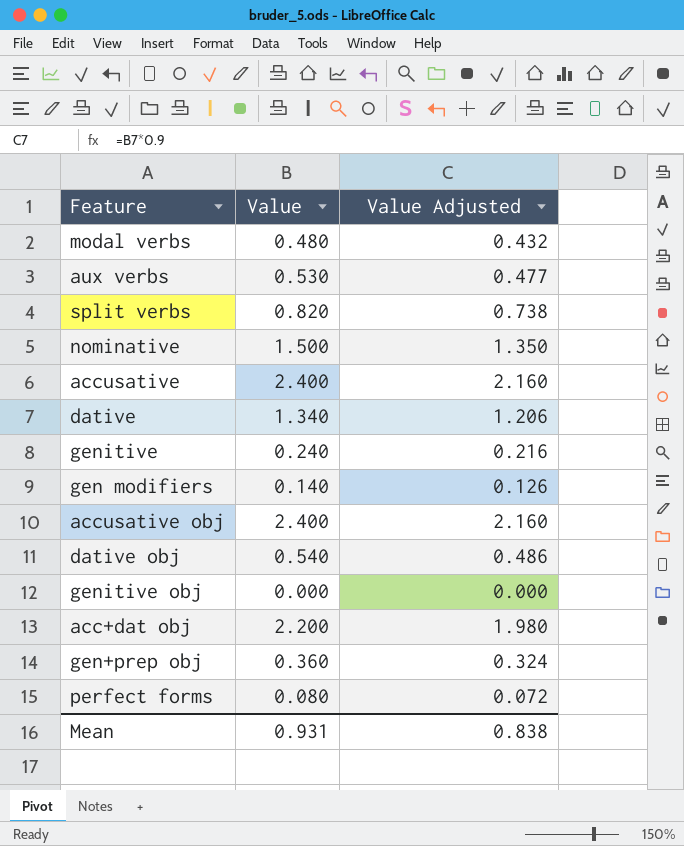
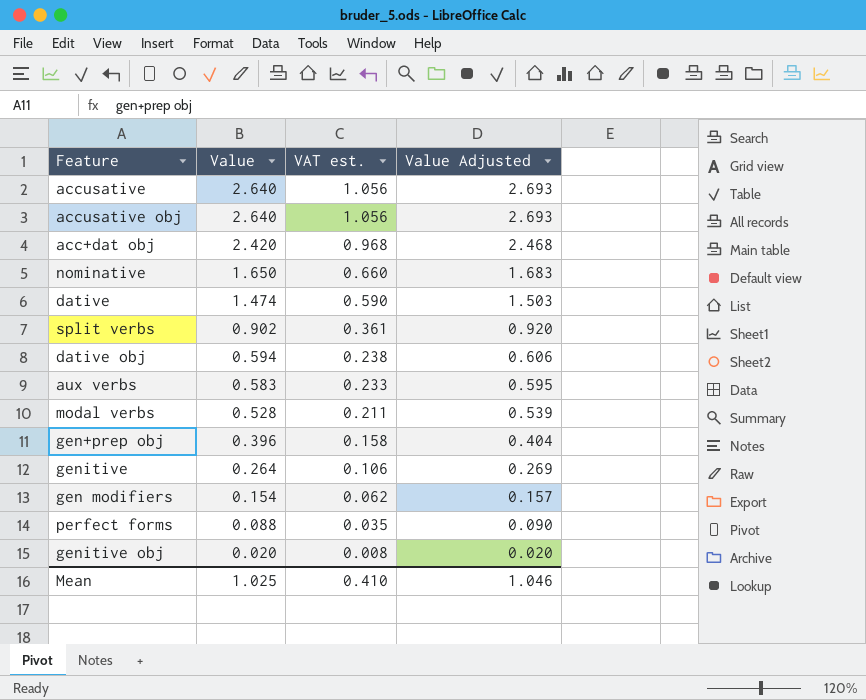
row order: none -> Value descending
column VAT est. | formula: none -> [Value] * 0.4
column Value Adjusted | formula: [Value] * 0.9 -> [Value] * 1.02
accusative | Value: 2.400 -> 2.640
accusative obj | Value: 2.400 -> 2.640
acc+dat obj | Value: 2.200 -> 2.420
nominative | Value: 1.500 -> 1.650
dative | Value: 1.340 -> 1.474
split verbs | Value: 0.820 -> 0.902
dative obj | Value: 0.540 -> 0.594
aux verbs | Value: 0.530 -> 0.583
modal verbs | Value: 0.480 -> 0.528
gen+prep obj | Value: 0.360 -> 0.396
genitive | Value: 0.240 -> 0.264
gen modifiers | Value: 0.140 -> 0.154
perfect forms | Value: 0.080 -> 0.088
genitive obj | Value: 0.000 -> 0.020
Mean | Value: 0.931 -> 1.025
Mean | Value Adjusted: 0.838 -> 1.046

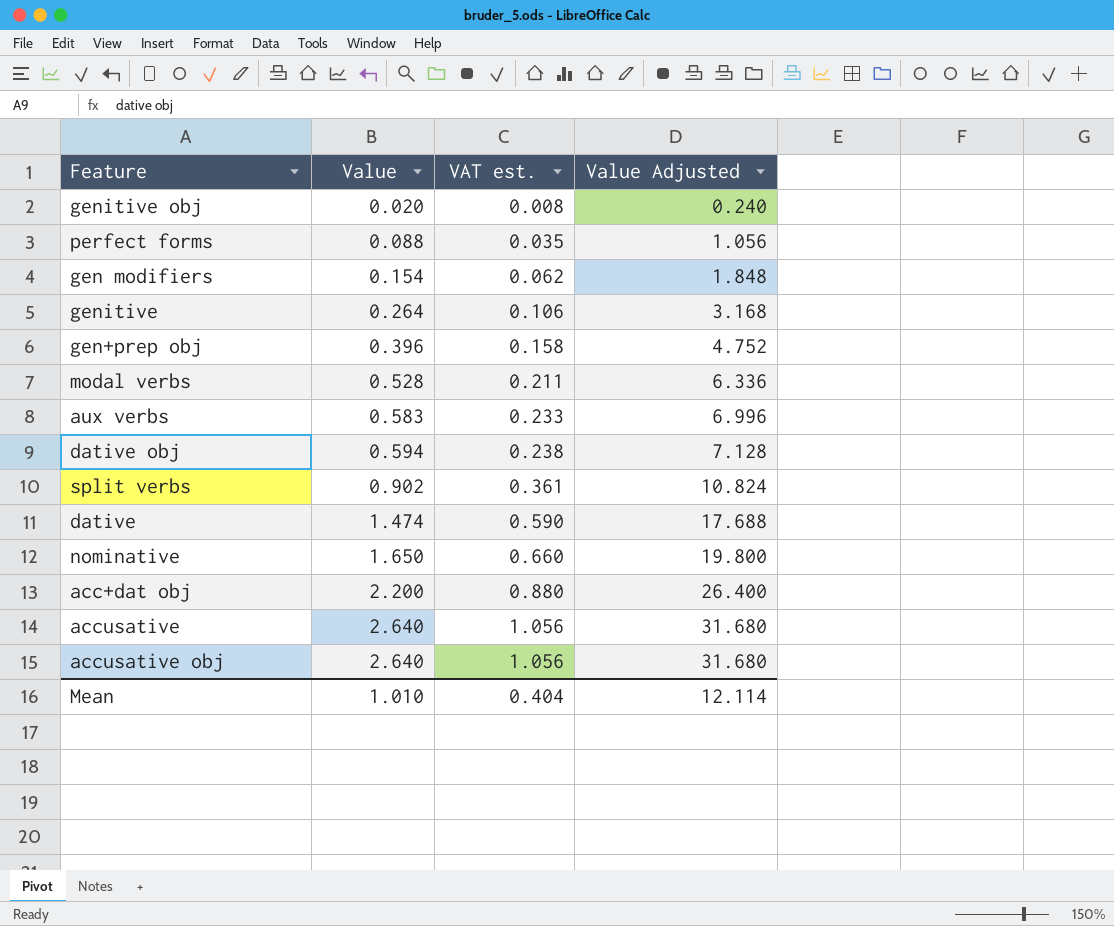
row order: Value descending -> Value ascending
column Value Adjusted | formula: [Value] * 1.02 -> [Value] * 12
acc+dat obj | Value: 2.420 -> 2.200
acc+dat obj | VAT est.: 0.968 -> 0.880
Mean | Value: 1.025 -> 1.010
Mean | VAT est.: 0.410 -> 0.404
Mean | Value Adjusted: 1.046 -> 12.114

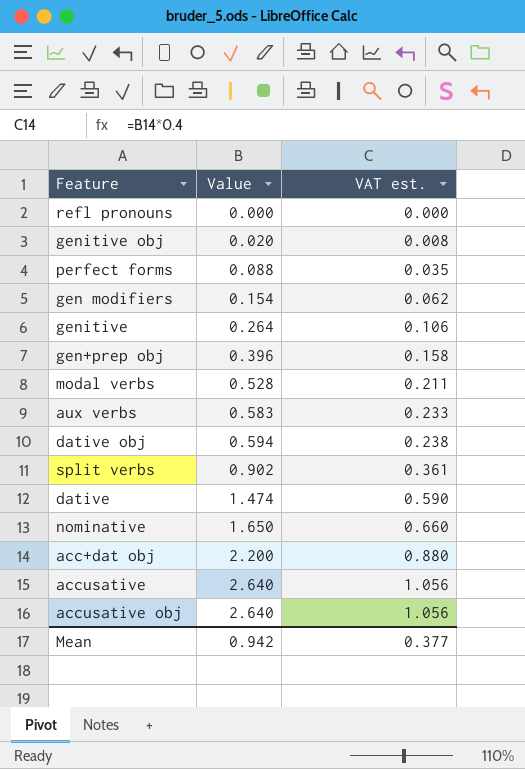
column Value Adjusted | formula: [Value] * 12 -> none
row refl pronouns: none -> 0.000 | 0.000
Mean | Value: 1.010 -> 0.942
Mean | VAT est.: 0.404 -> 0.377

